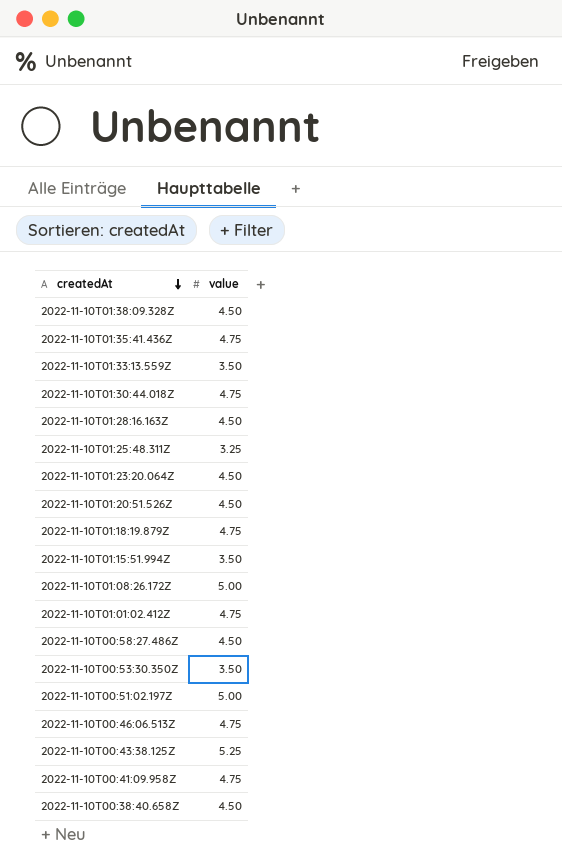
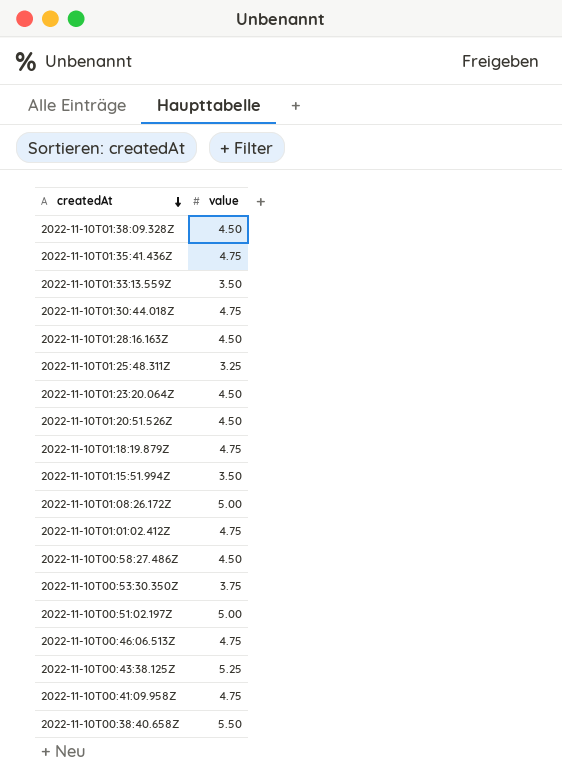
2022-11-10T00:53:30.350Z | value: 3.50 -> 3.75
2022-11-10T00:38:40.658Z | value: 4.50 -> 5.50

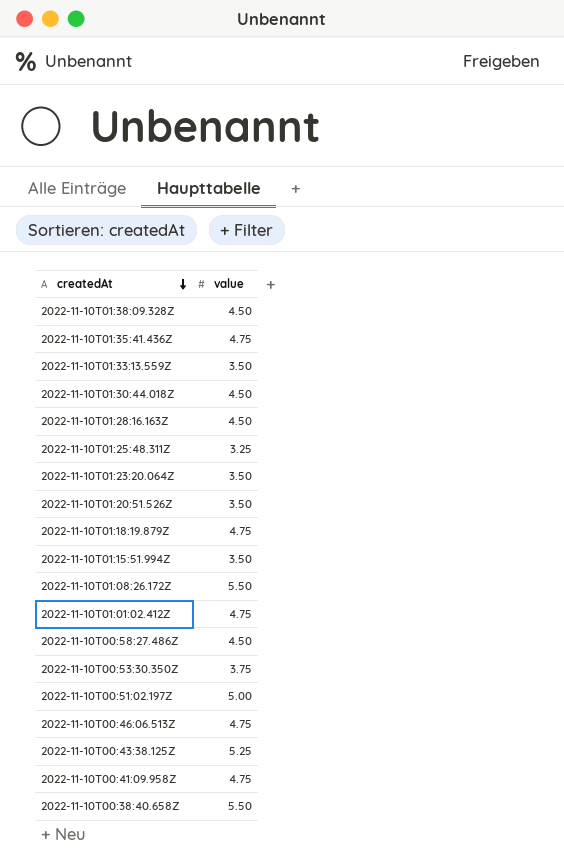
2022-11-10T01:30:44.018Z | value: 4.75 -> 4.50
2022-11-10T01:23:20.064Z | value: 4.50 -> 3.50
2022-11-10T01:20:51.526Z | value: 4.50 -> 3.50
2022-11-10T01:08:26.172Z | value: 5.00 -> 5.50

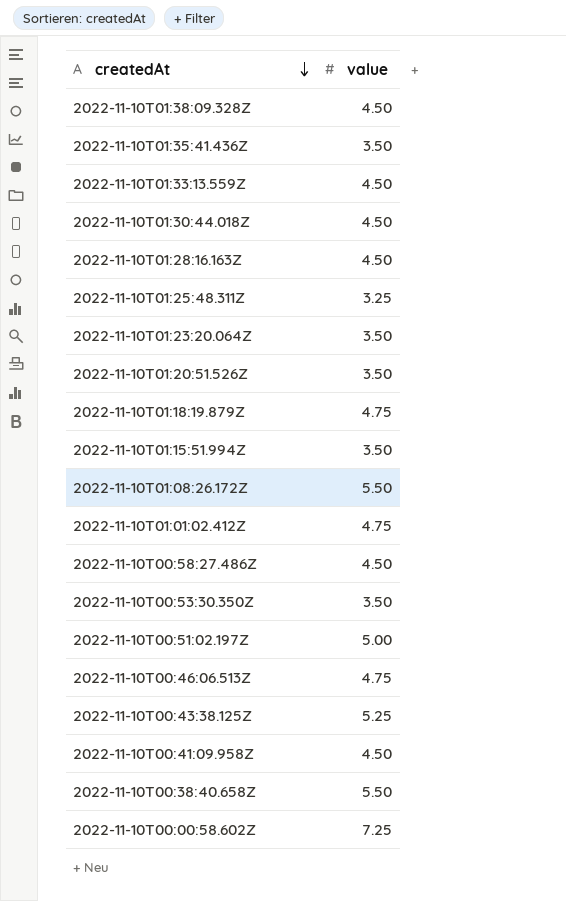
2022-11-10T01:35:41.436Z | value: 4.75 -> 3.50
2022-11-10T01:33:13.559Z | value: 3.50 -> 4.50
2022-11-10T00:53:30.350Z | value: 3.75 -> 3.50
2022-11-10T00:41:09.958Z | value: 4.75 -> 4.50
row 2022-11-10T00:00:58.602Z: none -> 7.25

